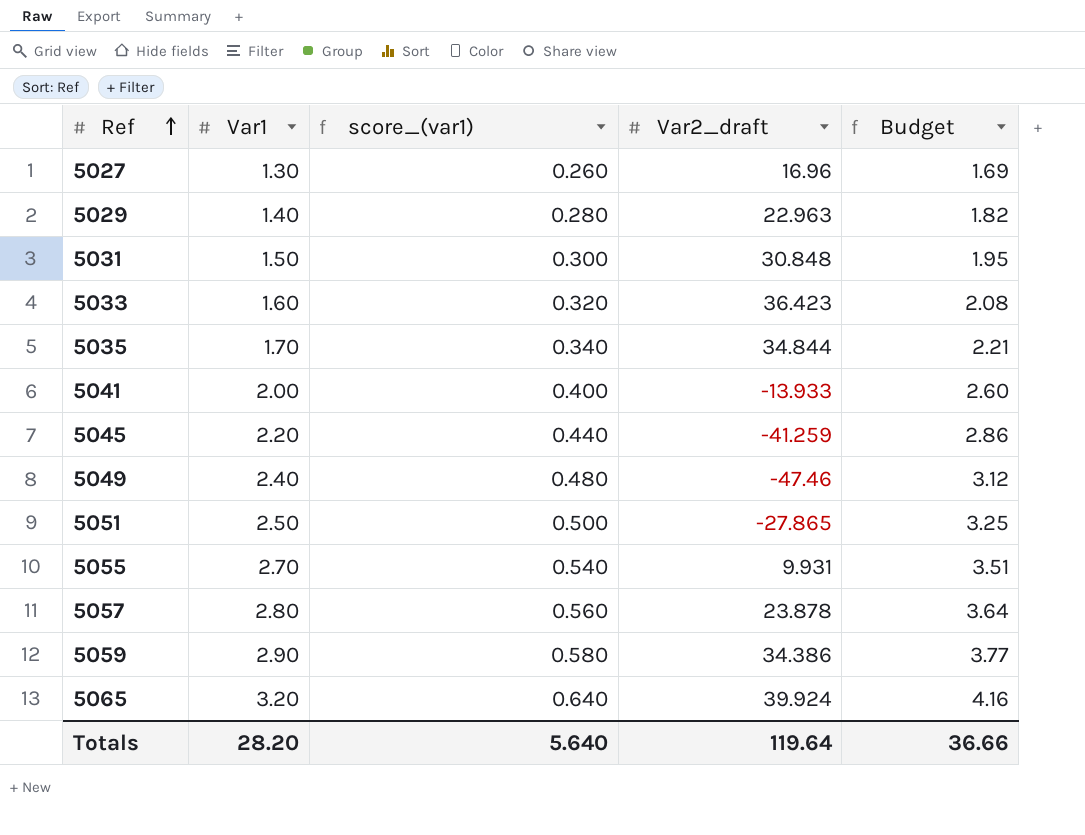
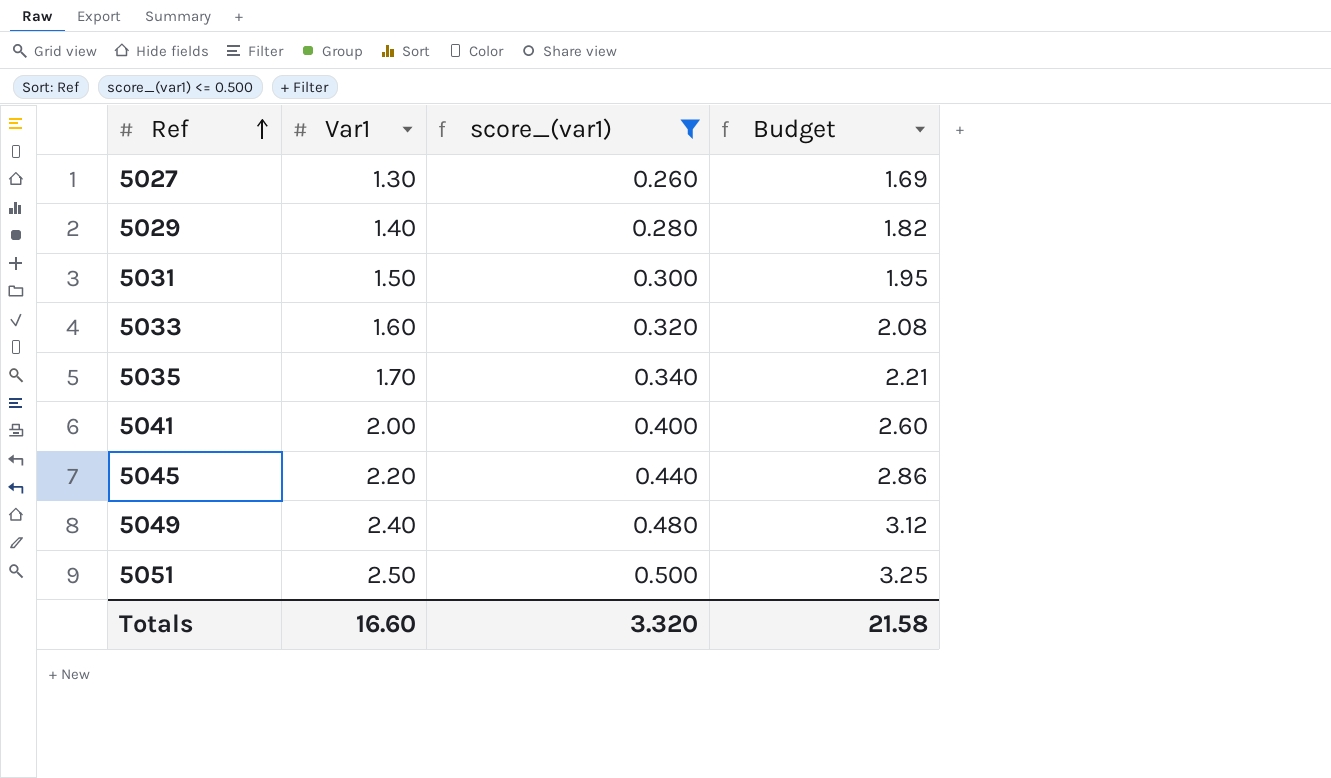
filter: none -> score_(var1) <= 0.500
column Var2_draft | position: 4 -> none
Totals | Var1: 28.20 -> 16.60
Totals | score_(var1): 5.640 -> 3.320
Totals | Budget: 36.66 -> 21.58

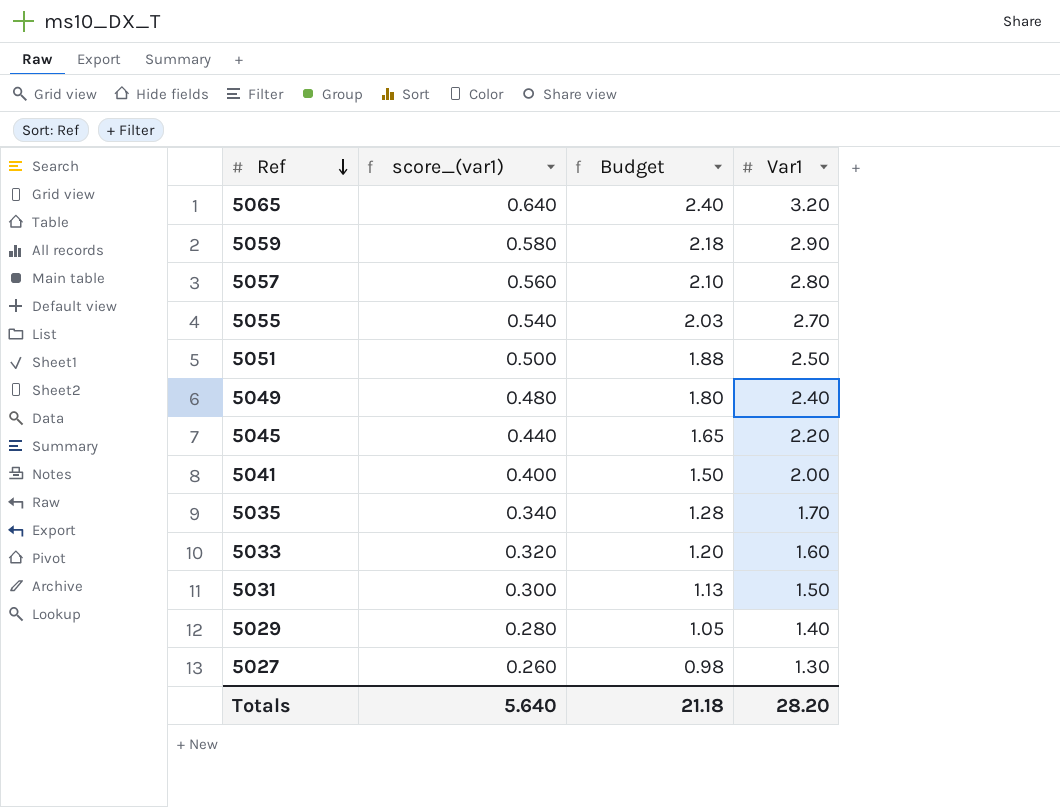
filter: score_(var1) <= 0.500 -> none
row order: Ref ascending -> Ref descending
column Budget | formula: [Var1] * 1.3 -> [Var1] * 0.75
column Var1 | position: 2 -> 4
Totals | score_(var1): 3.320 -> 5.640
Totals | Budget: 21.58 -> 21.18
Totals | Var1: 16.60 -> 28.20

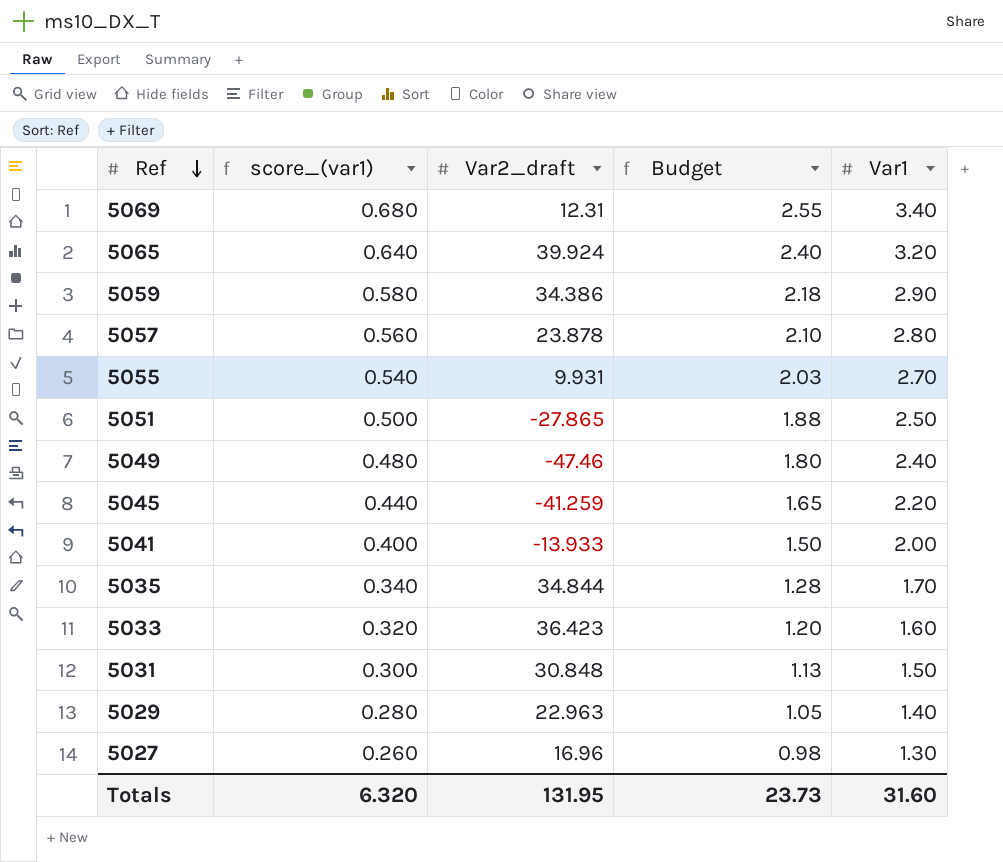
column Var2_draft | position: none -> 3
row 5069: none -> 0.680 | 12.31 | 2.55 | 3.40
Totals | score_(var1): 5.640 -> 6.320
Totals | Budget: 21.18 -> 23.73
Totals | Var1: 28.20 -> 31.60

